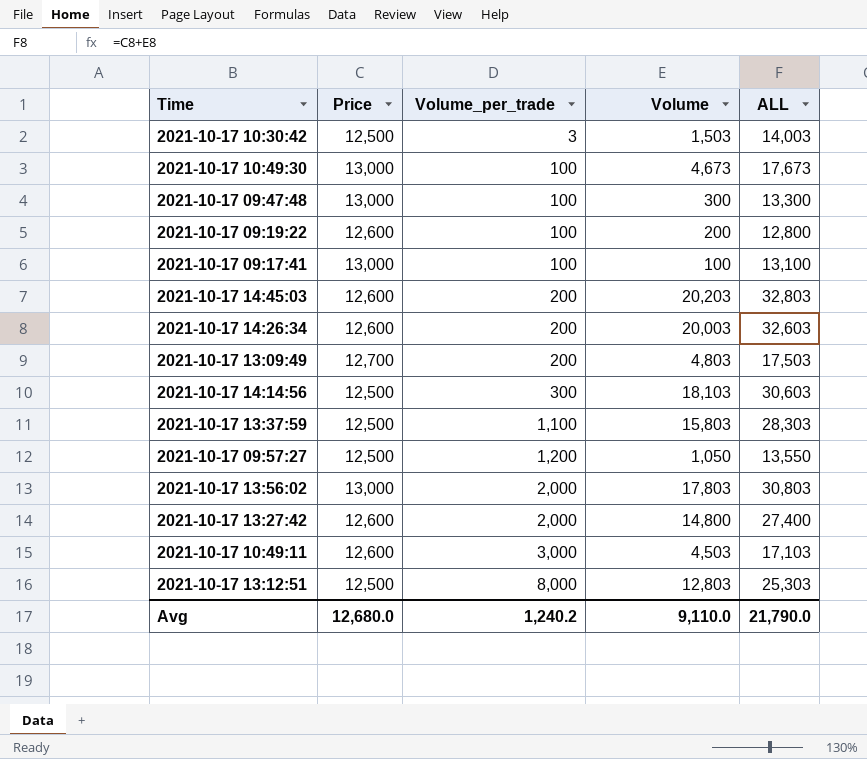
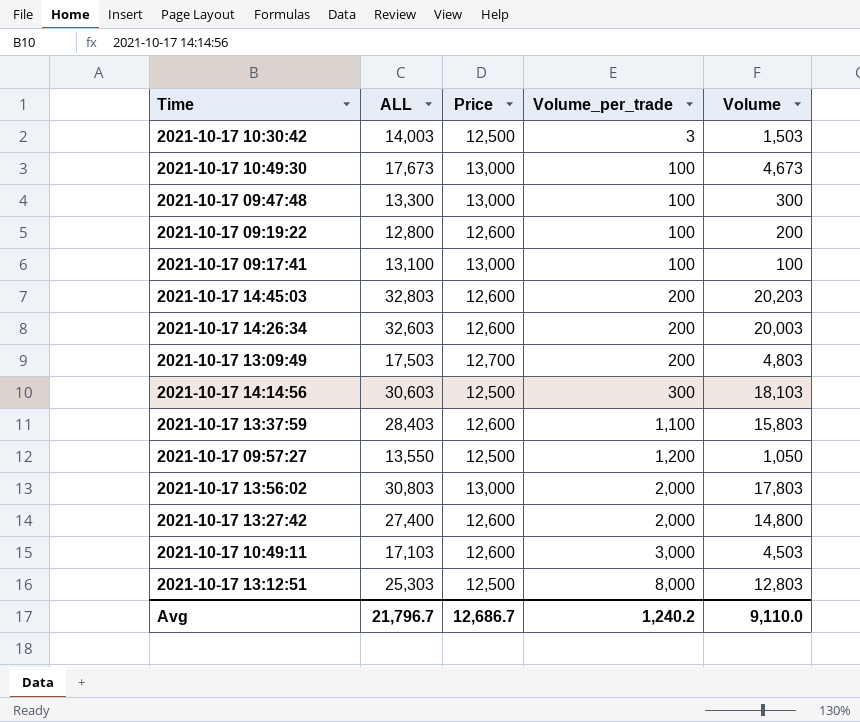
column ALL | position: 5 -> 2
2021-10-17 13:37:59 | ALL: 28,303 -> 28,403
2021-10-17 13:37:59 | Price: 12,500 -> 12,600
Avg | ALL: 21,790.0 -> 21,796.7
Avg | Price: 12,680.0 -> 12,686.7

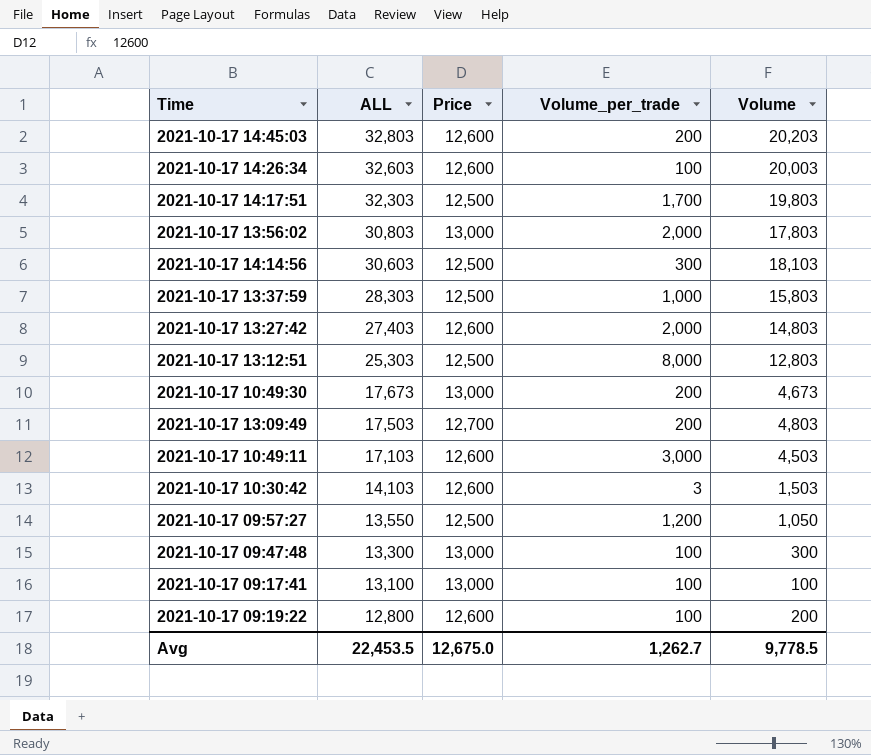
row order: Volume_per_trade ascending -> ALL descending
2021-10-17 14:26:34 | Volume_per_trade: 200 -> 100
row 2021-10-17 14:17:51: none -> 32,303 | 12,500 | 1,700 | 19,803
2021-10-17 13:37:59 | ALL: 28,403 -> 28,303
2021-10-17 13:37:59 | Price: 12,600 -> 12,500
2021-10-17 13:37:59 | Volume_per_trade: 1,100 -> 1,000
2021-10-17 13:27:42 | ALL: 27,400 -> 27,403
2021-10-17 13:27:42 | Volume: 14,800 -> 14,803
2021-10-17 10:49:30 | Volume_per_trade: 100 -> 200
2021-10-17 10:30:42 | ALL: 14,003 -> 14,103
2021-10-17 10:30:42 | Price: 12,500 -> 12,600
Avg | ALL: 21,796.7 -> 22,453.5
Avg | Price: 12,686.7 -> 12,675.0
Avg | Volume_per_trade: 1,240.2 -> 1,262.7
Avg | Volume: 9,110.0 -> 9,778.5

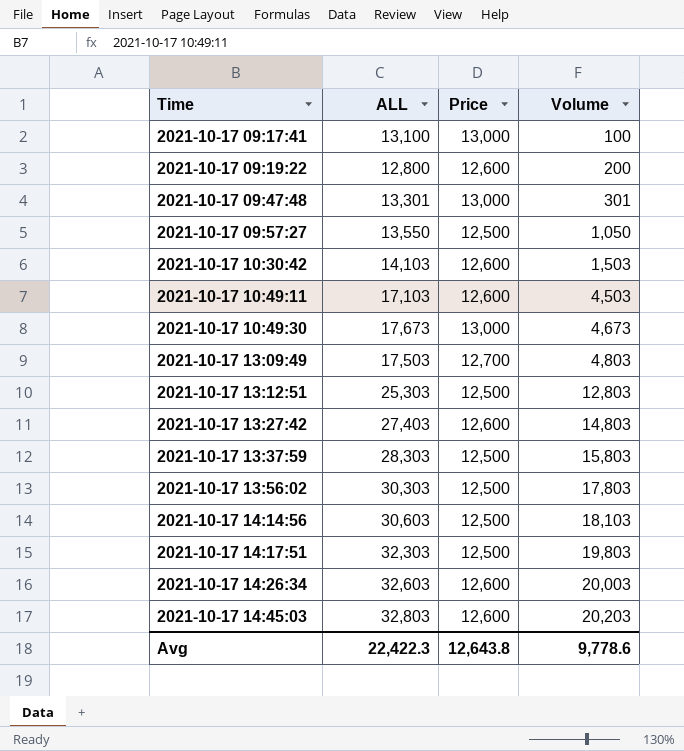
row order: ALL descending -> Time ascending
column Volume_per_trade | position: 4 -> none
2021-10-17 09:47:48 | ALL: 13,300 -> 13,301
2021-10-17 09:47:48 | Volume: 300 -> 301
2021-10-17 13:56:02 | ALL: 30,803 -> 30,303
2021-10-17 13:56:02 | Price: 13,000 -> 12,500
Avg | ALL: 22,453.5 -> 22,422.3
Avg | Price: 12,675.0 -> 12,643.8
Avg | Volume: 9,778.5 -> 9,778.6

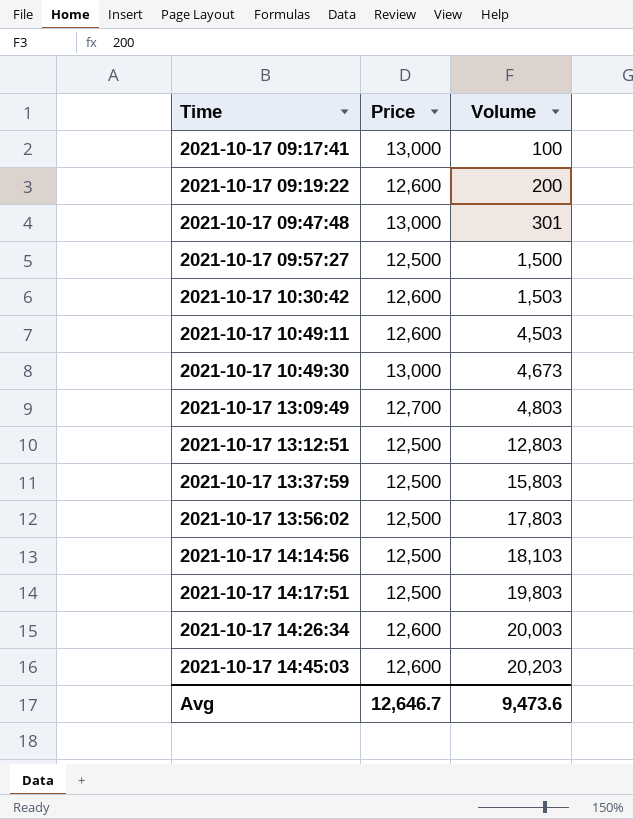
column ALL | formula: [Price] + [Volume] -> none
row 2021-10-17 13:27:42: 27,403 | 12,600 | 14,803 -> none
2021-10-17 09:57:27 | Volume: 1,050 -> 1,500
Avg | Price: 12,643.8 -> 12,646.7
Avg | Volume: 9,778.6 -> 9,473.6

